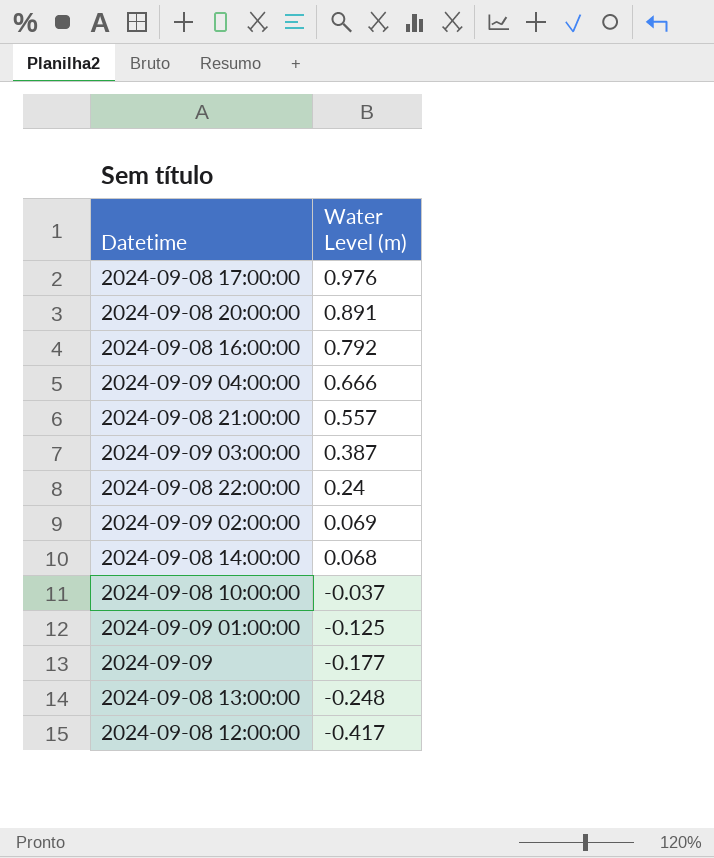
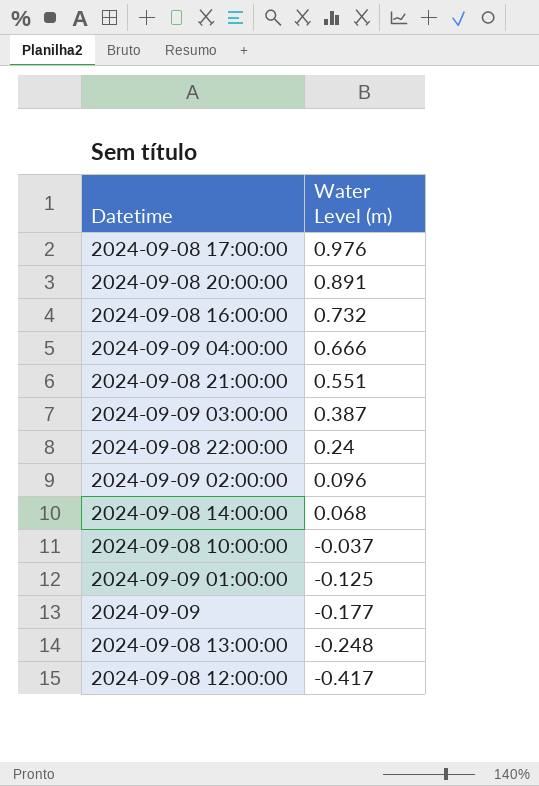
2024-09-08 16:00:00 | Water Level (m): 0.792 -> 0.732
2024-09-08 21:00:00 | Water Level (m): 0.557 -> 0.551
2024-09-09 02:00:00 | Water Level (m): 0.069 -> 0.096

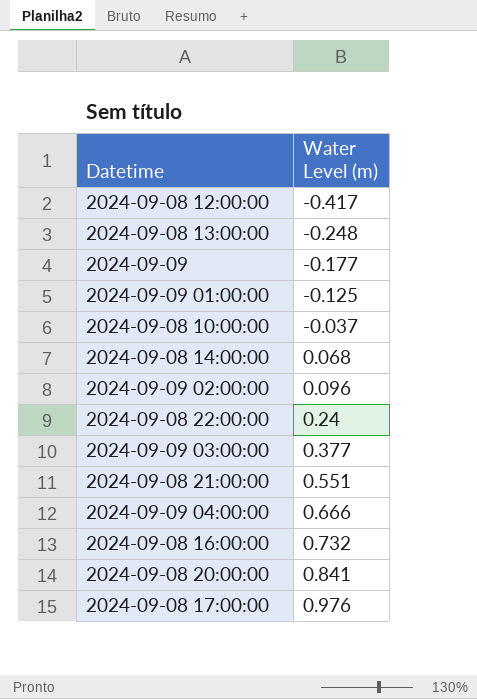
row order: Water Level (m) descending -> Water Level (m) ascending
2024-09-09 03:00:00 | Water Level (m): 0.387 -> 0.377
2024-09-08 20:00:00 | Water Level (m): 0.891 -> 0.841

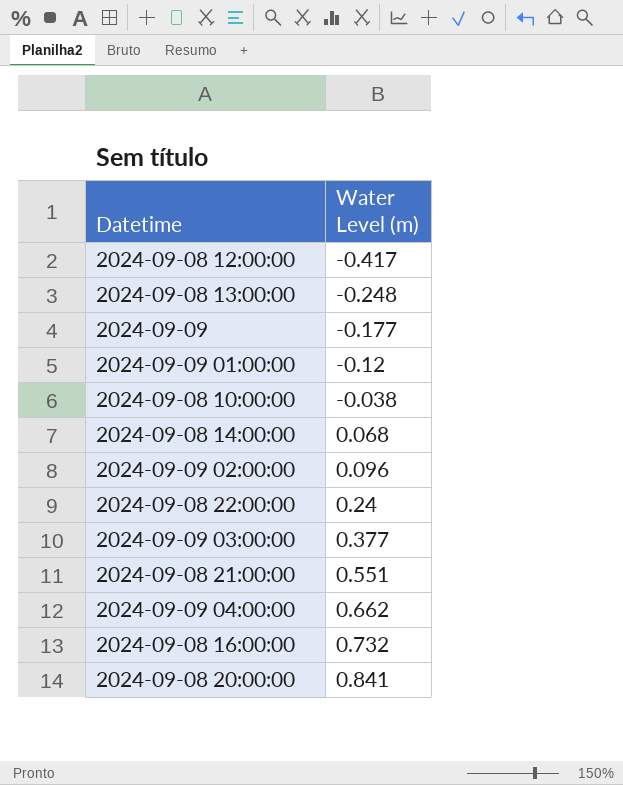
row 2024-09-08 17:00:00: 0.976 -> none
2024-09-09 01:00:00 | Water Level (m): -0.125 -> -0.12
2024-09-08 10:00:00 | Water Level (m): -0.037 -> -0.038
2024-09-09 04:00:00 | Water Level (m): 0.666 -> 0.662

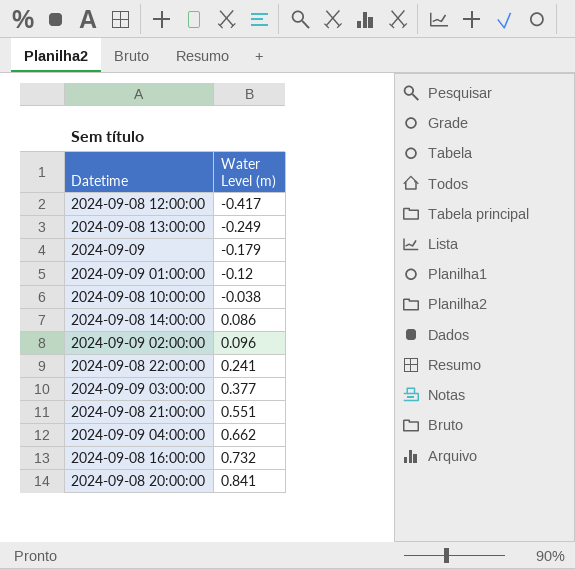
2024-09-08 13:00:00 | Water Level (m): -0.248 -> -0.249
2024-09-09 | Water Level (m): -0.177 -> -0.179
2024-09-08 14:00:00 | Water Level (m): 0.068 -> 0.086
2024-09-08 22:00:00 | Water Level (m): 0.24 -> 0.241

